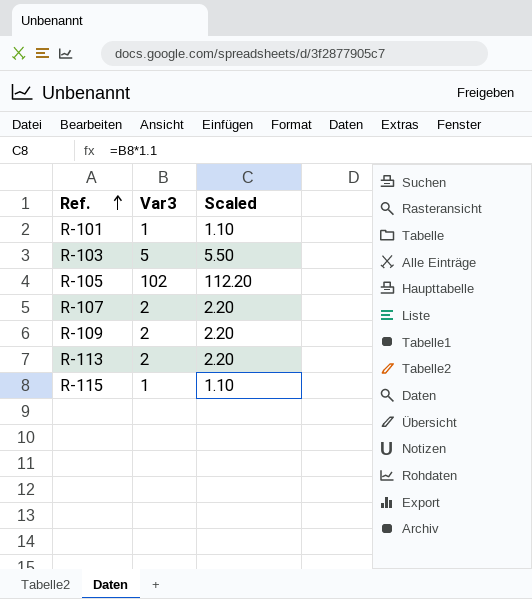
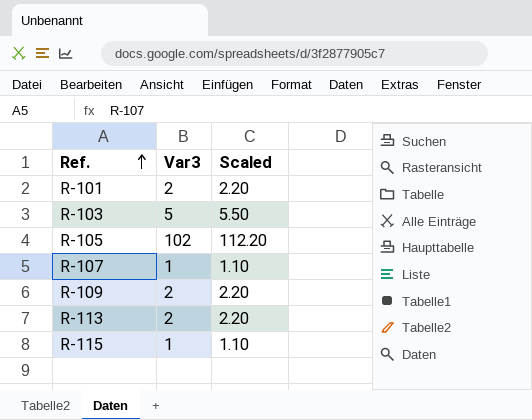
R-101 | Var3: 1 -> 2
R-101 | Scaled: 1.10 -> 2.20
R-107 | Var3: 2 -> 1
R-107 | Scaled: 2.20 -> 1.10

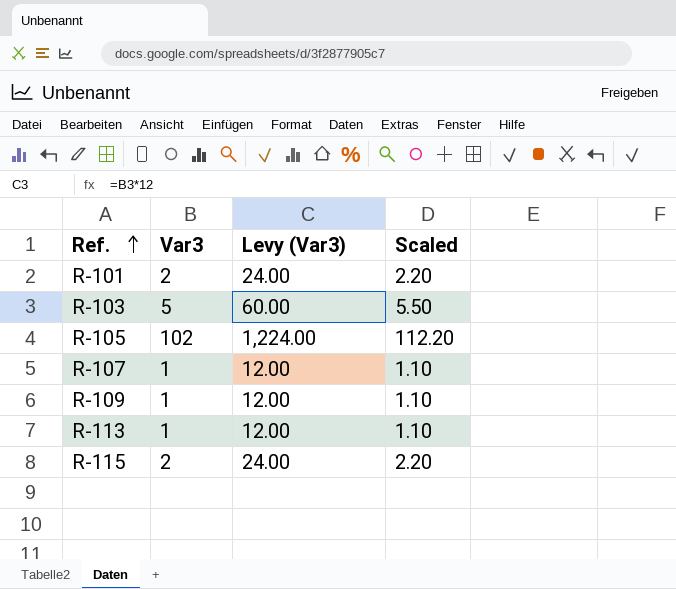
column Levy (Var3) | formula: none -> [Var3] * 12
R-109 | Var3: 2 -> 1
R-109 | Scaled: 2.20 -> 1.10
R-113 | Var3: 2 -> 1
R-113 | Scaled: 2.20 -> 1.10
R-115 | Var3: 1 -> 2
R-115 | Scaled: 1.10 -> 2.20

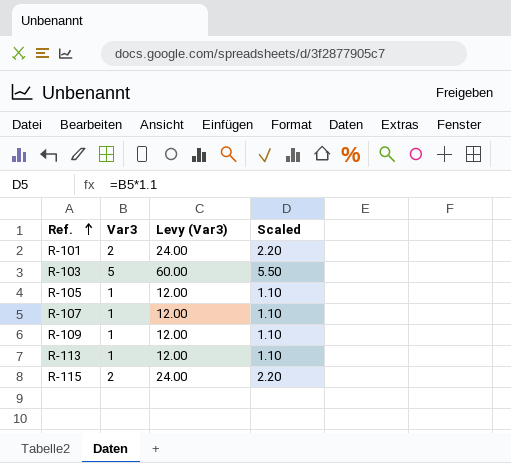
R-105 | Var3: 102 -> 1
R-105 | Levy (Var3): 1,224.00 -> 12.00
R-105 | Scaled: 112.20 -> 1.10

